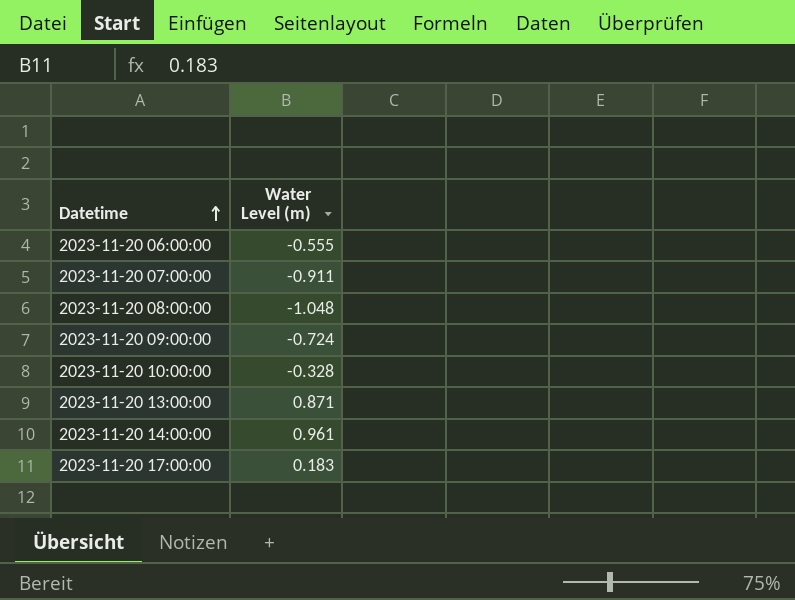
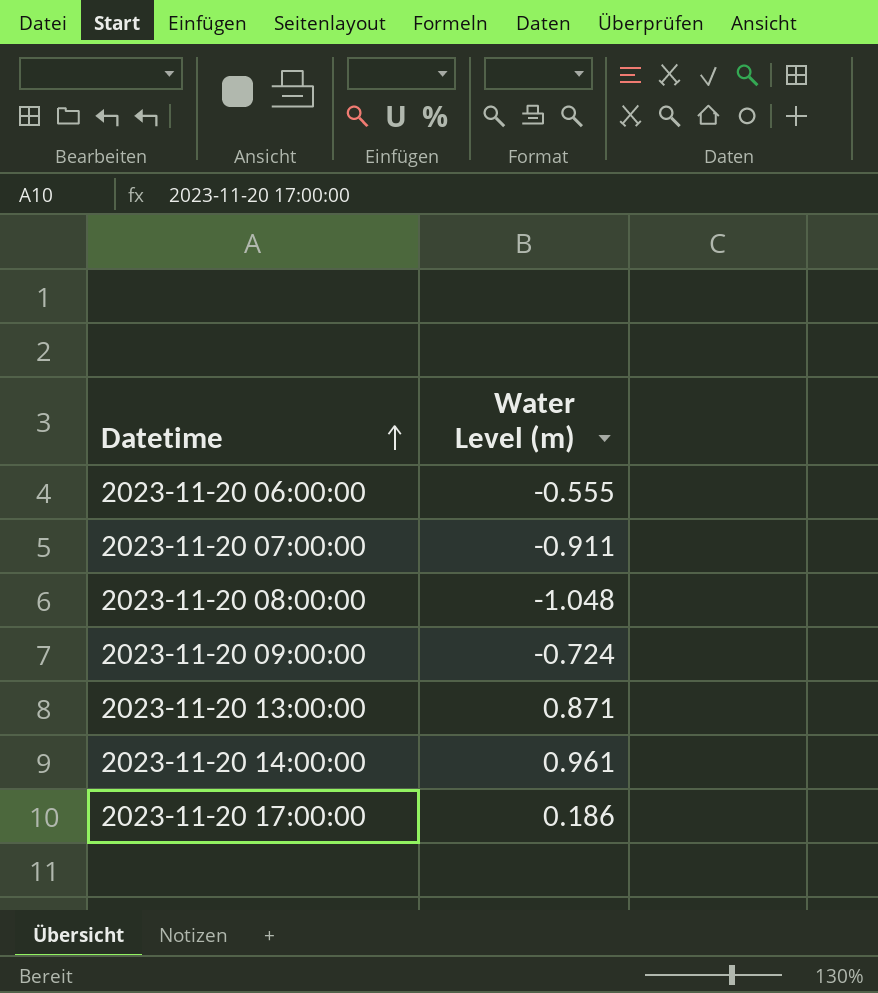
row 2023-11-20 10:00:00: -0.328 -> none
2023-11-20 17:00:00 | Water Level (m): 0.183 -> 0.186

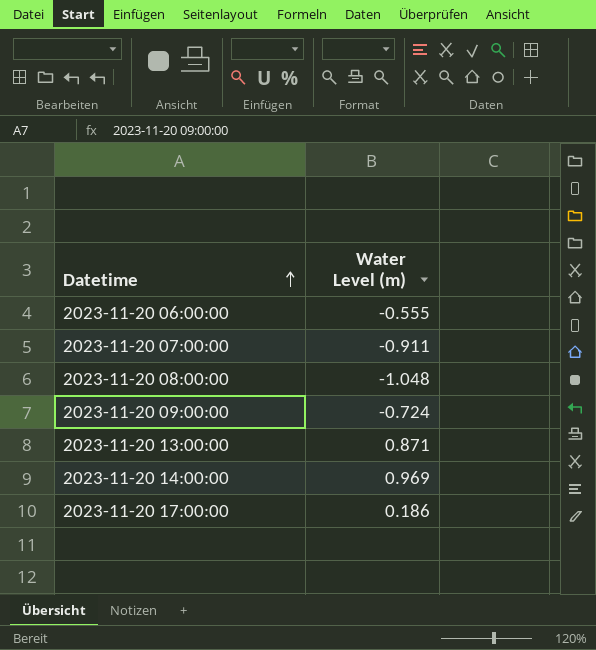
2023-11-20 14:00:00 | Water Level (m): 0.961 -> 0.969

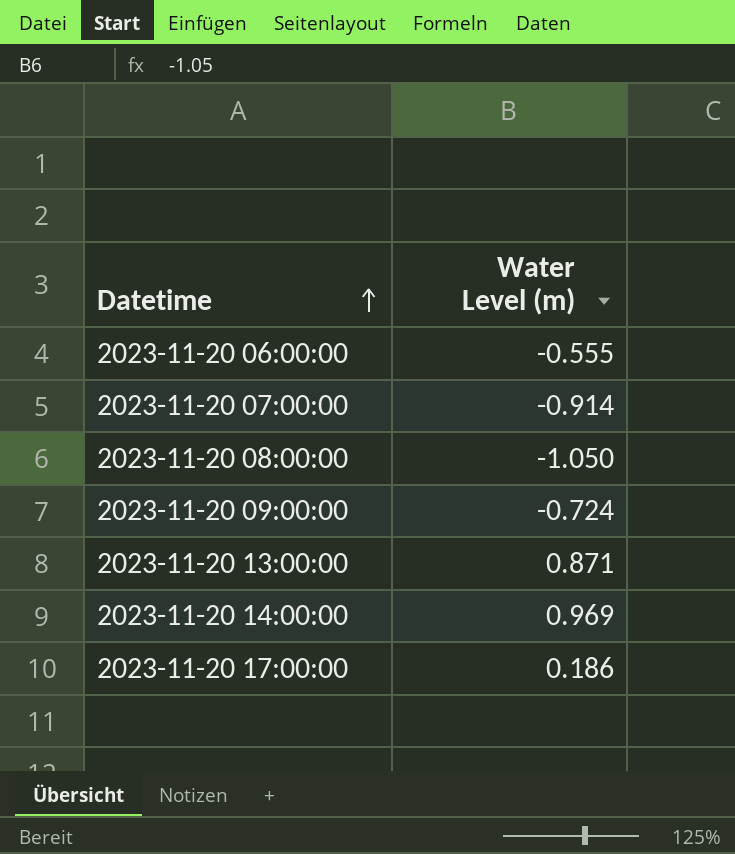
2023-11-20 07:00:00 | Water Level (m): -0.911 -> -0.914
2023-11-20 08:00:00 | Water Level (m): -1.048 -> -1.050

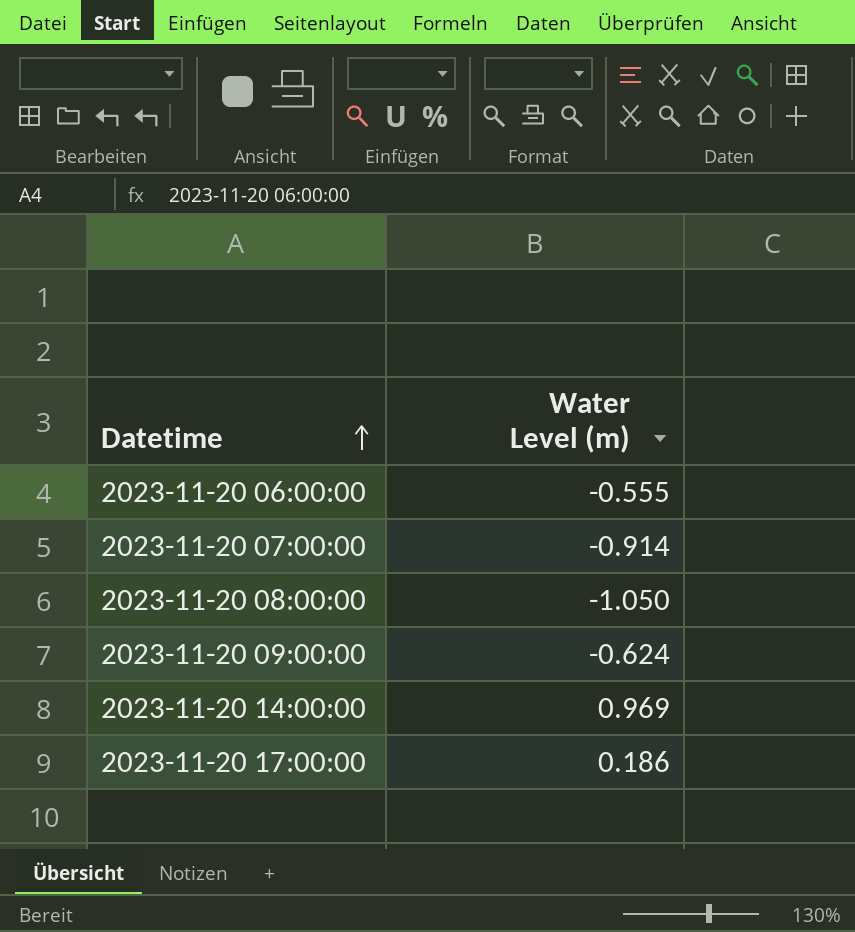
row 2023-11-20 13:00:00: 0.871 -> none
2023-11-20 09:00:00 | Water Level (m): -0.724 -> -0.624

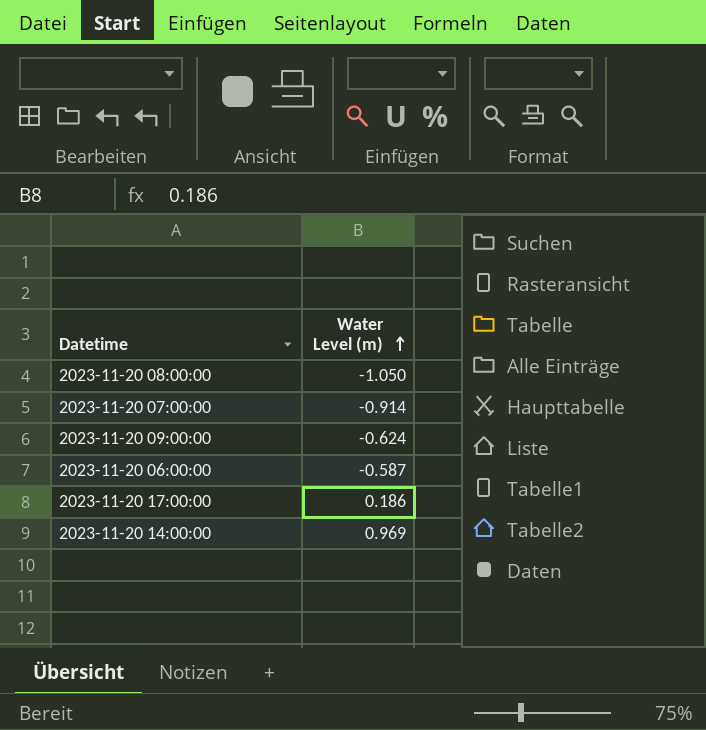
row order: Datetime ascending -> Water Level (m) ascending
2023-11-20 06:00:00 | Water Level (m): -0.555 -> -0.587

